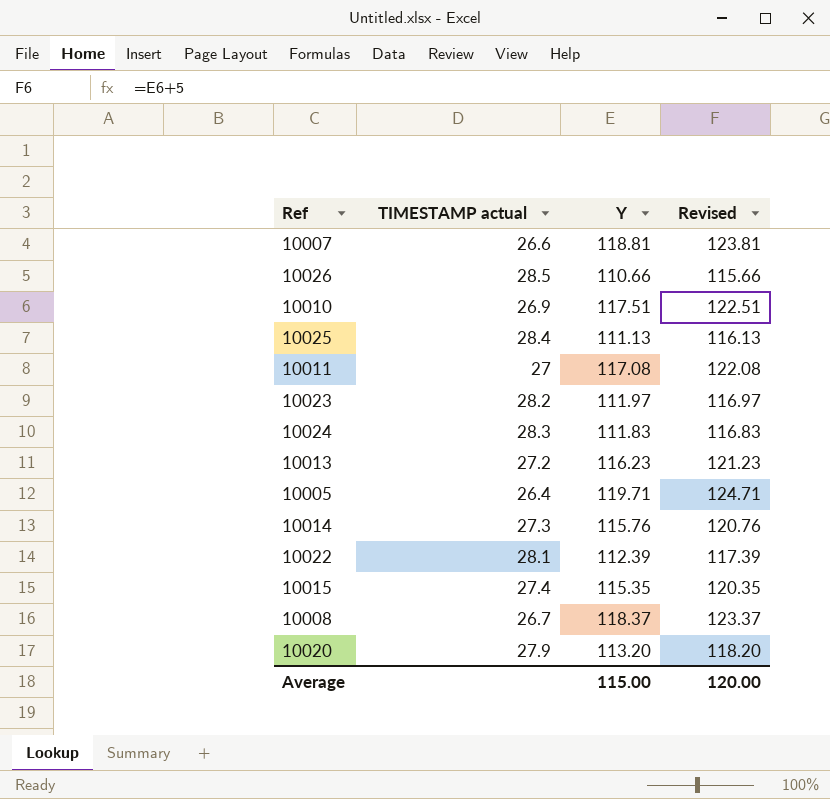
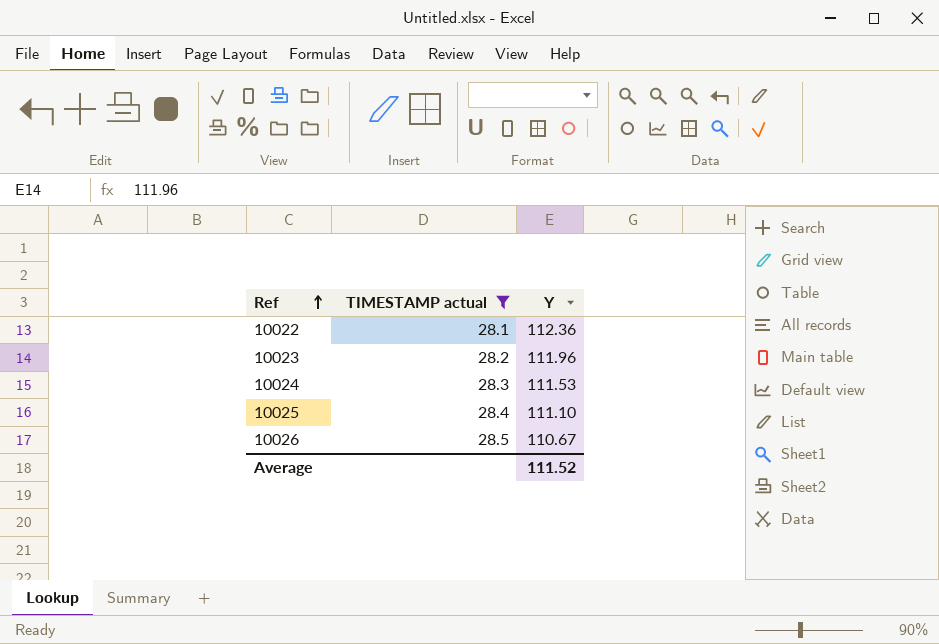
filter: none -> TIMESTAMP actual >= 28.1
row order: none -> Ref ascending
column Revised | formula: [Y] + 5 -> none
10022 | Y: 112.39 -> 112.36
10023 | Y: 111.97 -> 111.96
10024 | Y: 111.83 -> 111.53
10025 | Y: 111.13 -> 111.10
10026 | Y: 110.66 -> 110.67
Average | Y: 115.00 -> 111.52

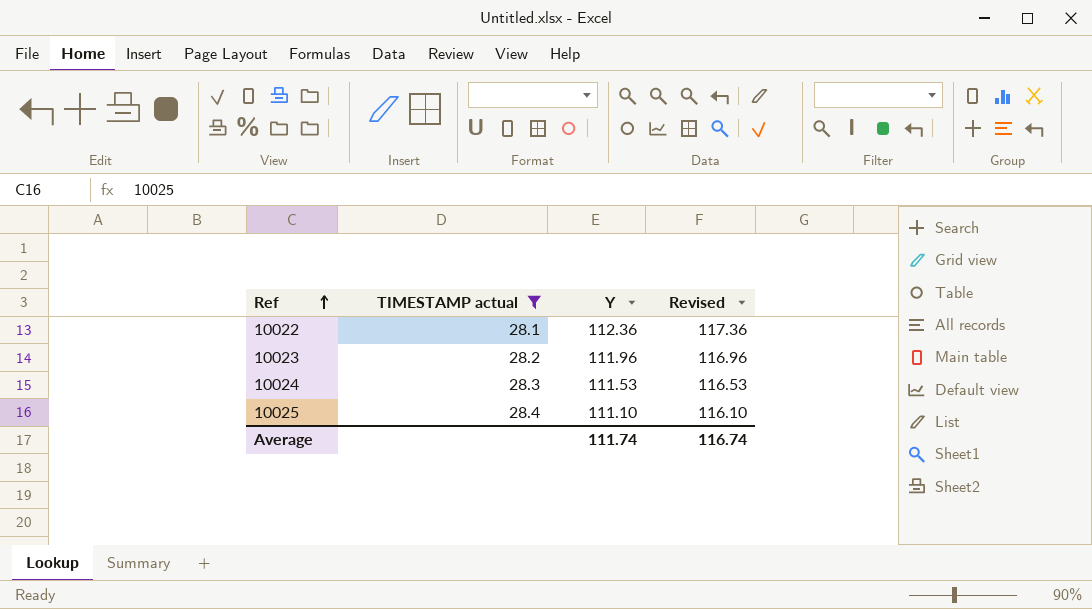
column Revised | formula: none -> [Y] + 5
row 10026: 28.5 | 110.67 -> none
Average | Y: 111.52 -> 111.74

